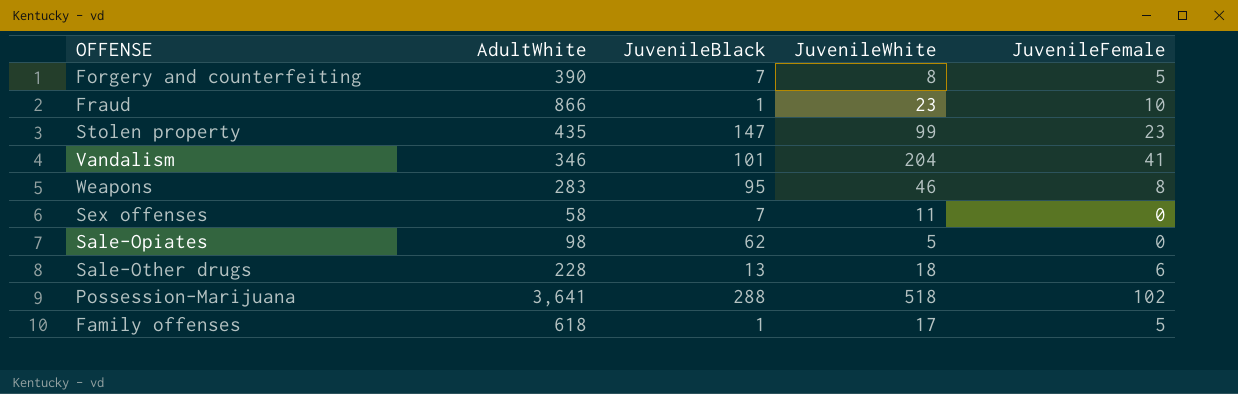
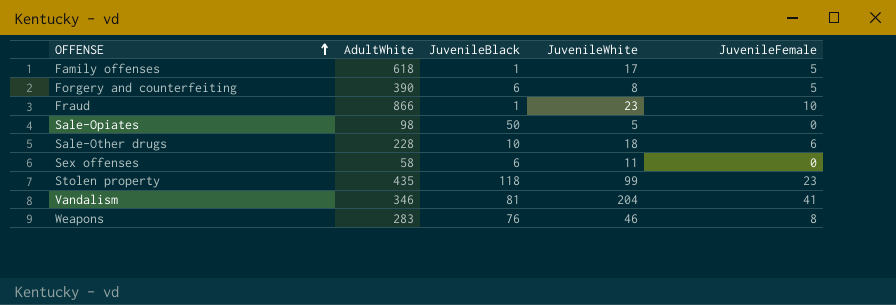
row order: none -> OFFENSE ascending
row Possession-Marijuana: 3,641 | 288 | 518 | 102 -> none
Forgery and counterfeiting | JuvenileBlack: 7 -> 6
Sale-Opiates | JuvenileBlack: 62 -> 50
Sale-Other drugs | JuvenileBlack: 13 -> 10
Sex offenses | JuvenileBlack: 7 -> 6
Stolen property | JuvenileBlack: 147 -> 118
Vandalism | JuvenileBlack: 101 -> 81
Weapons | JuvenileBlack: 95 -> 76

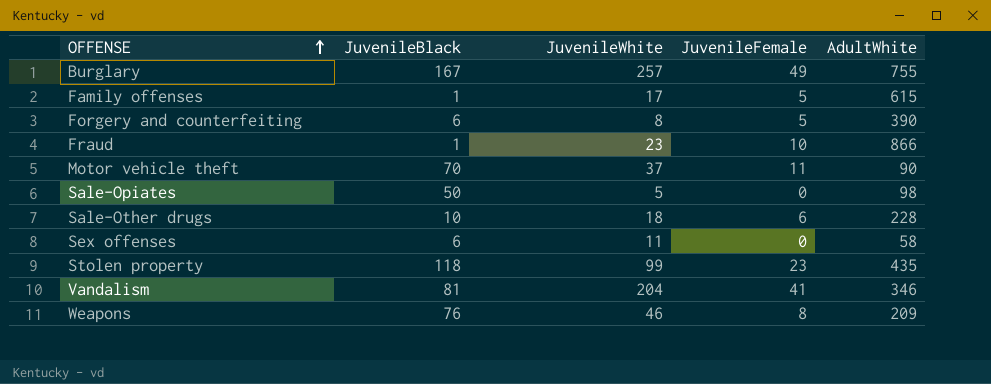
column AdultWhite | position: 2 -> 5
row Burglary: none -> 167 | 257 | 49 | 755
Family offenses | AdultWhite: 618 -> 615
row Motor vehicle theft: none -> 70 | 37 | 11 | 90
Weapons | AdultWhite: 283 -> 209

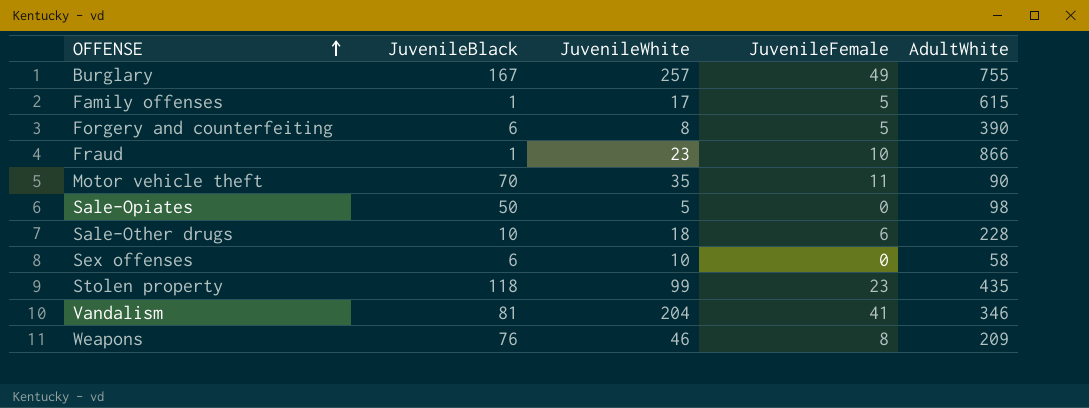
Motor vehicle theft | JuvenileWhite: 37 -> 35
Sex offenses | JuvenileWhite: 11 -> 10

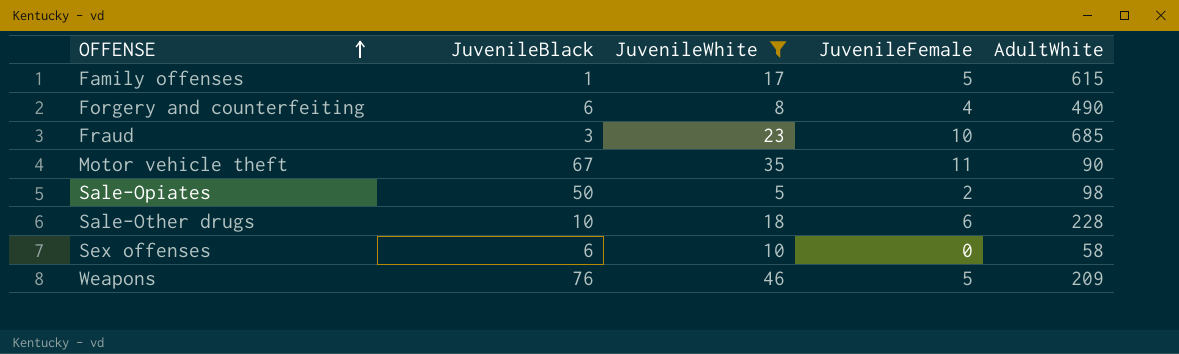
filter: none -> JuvenileWhite <= 46
Forgery and counterfeiting | JuvenileFemale: 5 -> 4
Forgery and counterfeiting | AdultWhite: 390 -> 490
Fraud | JuvenileBlack: 1 -> 3
Fraud | AdultWhite: 866 -> 685
Motor vehicle theft | JuvenileBlack: 70 -> 67
Sale-Opiates | JuvenileFemale: 0 -> 2
Weapons | JuvenileFemale: 8 -> 5

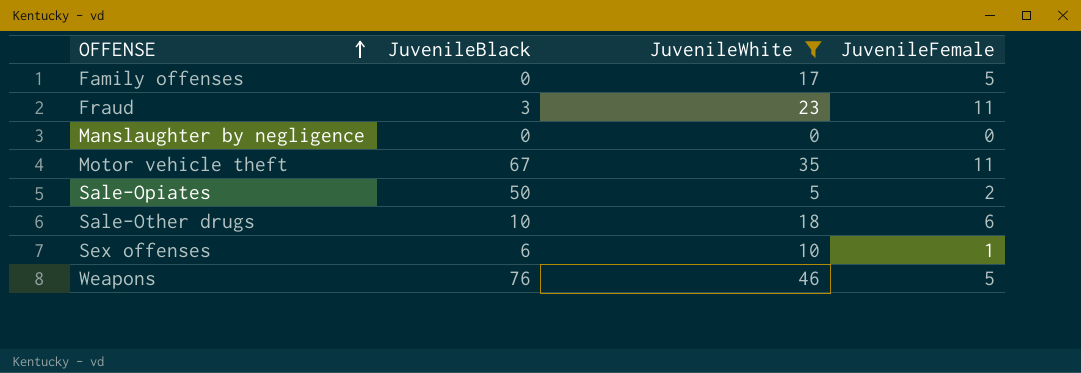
column AdultWhite | position: 5 -> none
row Forgery and counterfeiting: 6 | 8 | 4 | 490 -> none
Family offenses | JuvenileBlack: 1 -> 0
Fraud | JuvenileFemale: 10 -> 11
row Manslaughter by negligence: none -> 0 | 0 | 0
Sex offenses | JuvenileFemale: 0 -> 1

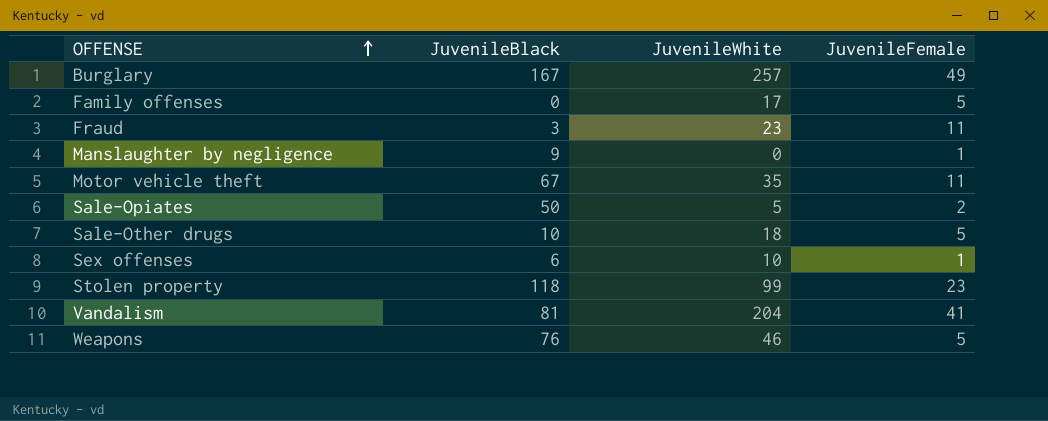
filter: JuvenileWhite <= 46 -> none
Manslaughter by negligence | JuvenileBlack: 0 -> 9
Manslaughter by negligence | JuvenileFemale: 0 -> 1
Sale-Other drugs | JuvenileFemale: 6 -> 5

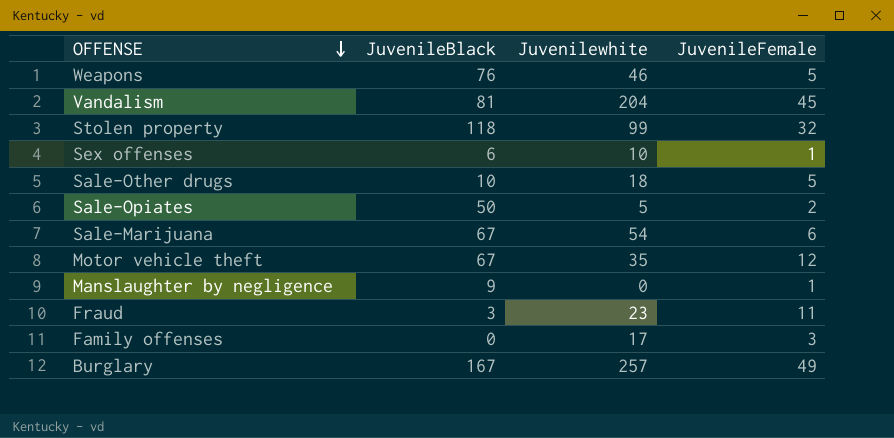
row order: OFFENSE ascending -> OFFENSE descending
column name: JuvenileWhite -> Juvenilewhite
Vandalism | JuvenileFemale: 41 -> 45
Stolen property | JuvenileFemale: 23 -> 32
row Sale-Marijuana: none -> 67 | 54 | 6
Motor vehicle theft | JuvenileFemale: 11 -> 12
Family offenses | JuvenileFemale: 5 -> 3

